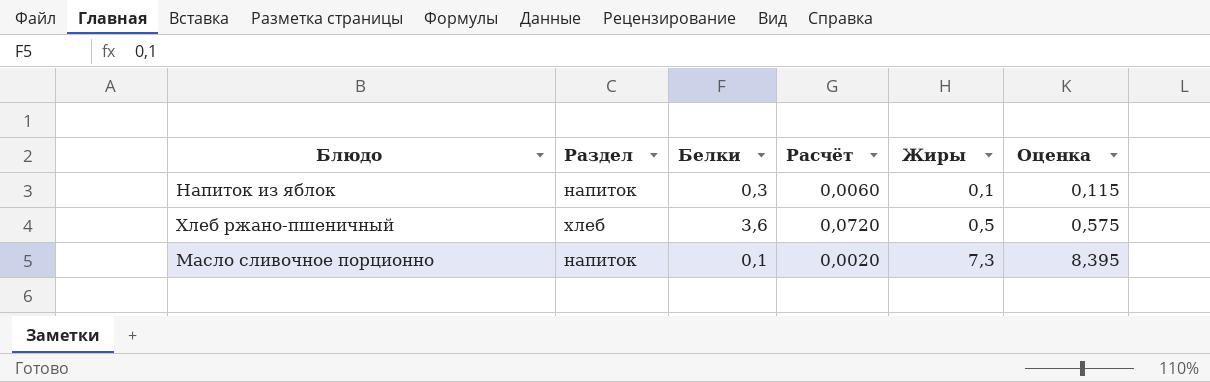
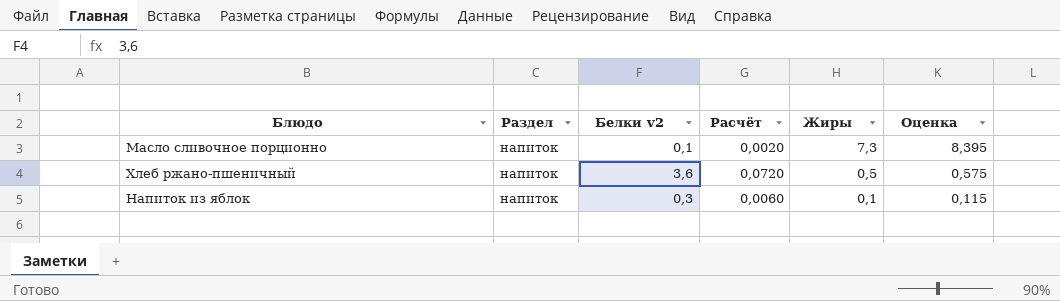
row order: Жиры ascending -> Жиры descending
column name: Белки -> Белки v2
Хлеб ржано-пшеничный | Раздел: хлеб -> напиток

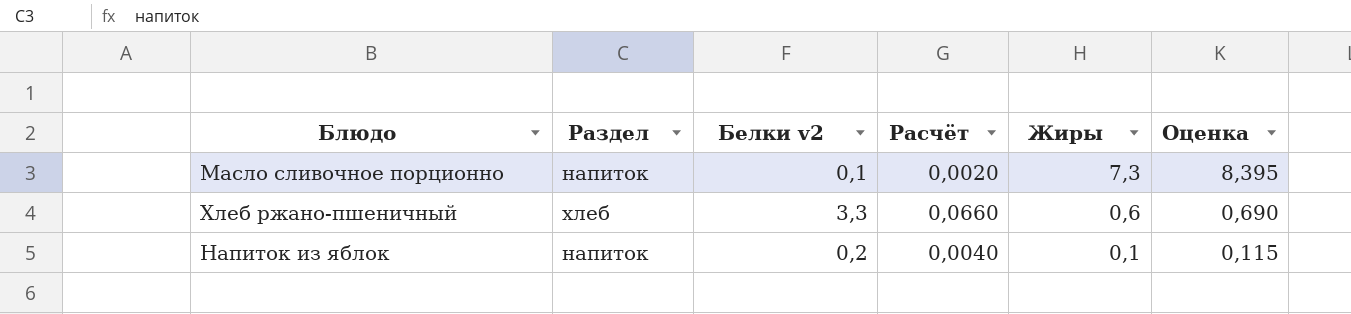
Хлеб ржано-пшеничный | Раздел: напиток -> хлеб
Хлеб ржано-пшеничный | Белки v2: 3,6 -> 3,3
Хлеб ржано-пшеничный | Расчёт: 0,0720 -> 0,0660
Хлеб ржано-пшеничный | Жиры: 0,5 -> 0,6
Хлеб ржано-пшеничный | Оценка: 0,575 -> 0,690
Напиток из яблок | Белки v2: 0,3 -> 0,2
Напиток из яблок | Расчёт: 0,0060 -> 0,0040

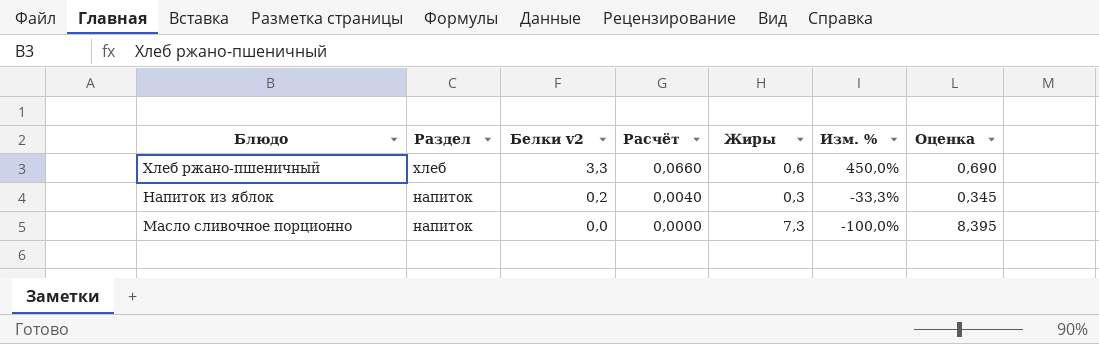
row order: Жиры descending -> Блюдо descending
column Изм. % | formula: none -> ([Белки v2] - [Жиры]) / [Жиры]
Напиток из яблок | Жиры: 0,1 -> 0,3
Напиток из яблок | Оценка: 0,115 -> 0,345
Масло сливочное порционно | Белки v2: 0,1 -> 0,0
Масло сливочное порционно | Расчёт: 0,0020 -> 0,0000

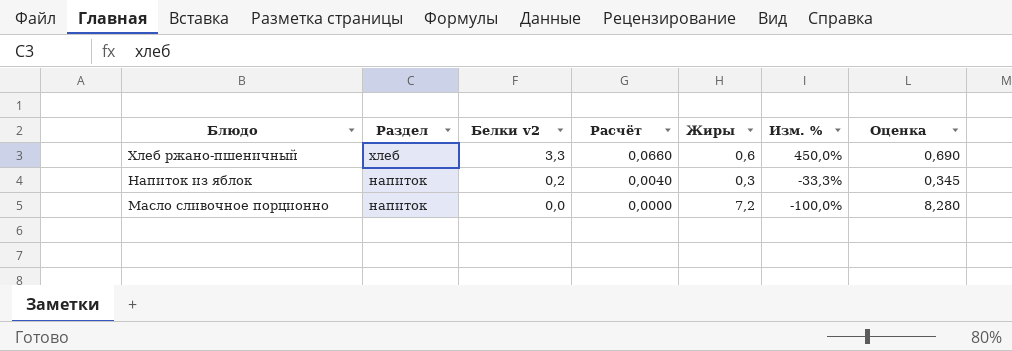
Масло сливочное порционно | Жиры: 7,3 -> 7,2
Масло сливочное порционно | Оценка: 8,395 -> 8,280

